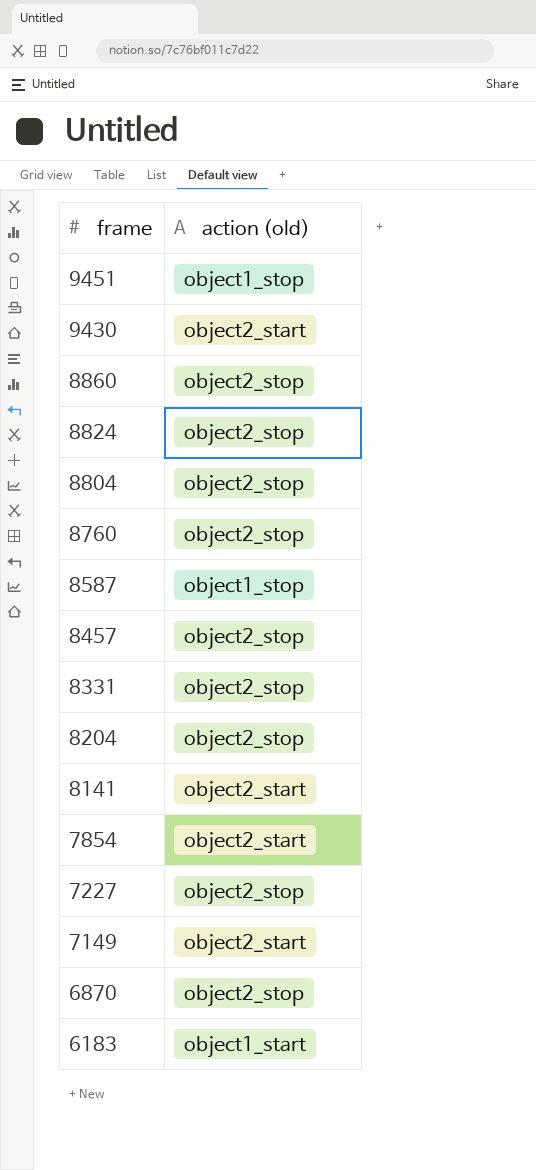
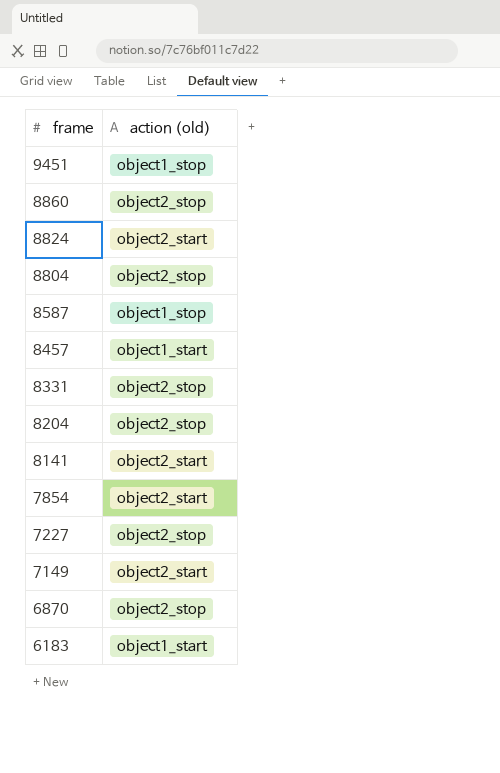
row 9430: object2_start -> none
row 8760: object2_stop -> none
8824 | action (old): object2_stop -> object2_start
8457 | action (old): object2_stop -> object1_start

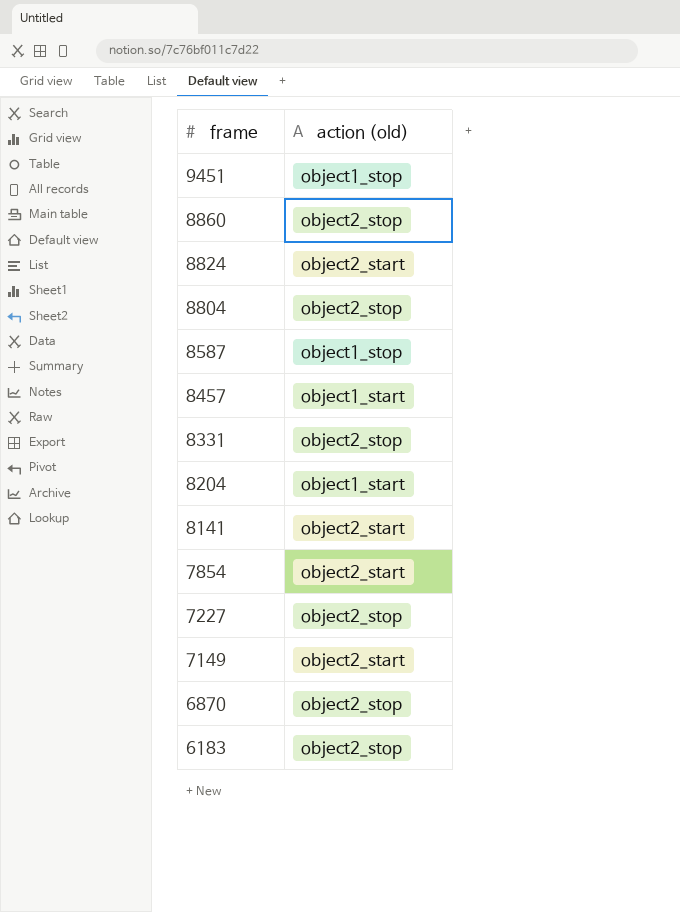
8204 | action (old): object2_stop -> object1_start
6183 | action (old): object1_start -> object2_stop

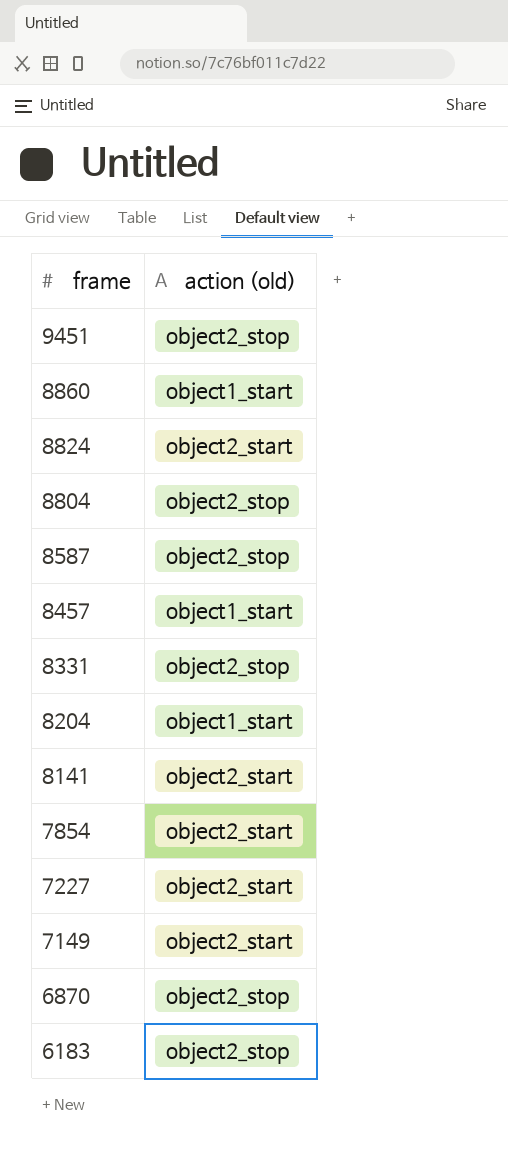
9451 | action (old): object1_stop -> object2_stop
8860 | action (old): object2_stop -> object1_start
8587 | action (old): object1_stop -> object2_stop
7227 | action (old): object2_stop -> object2_start

